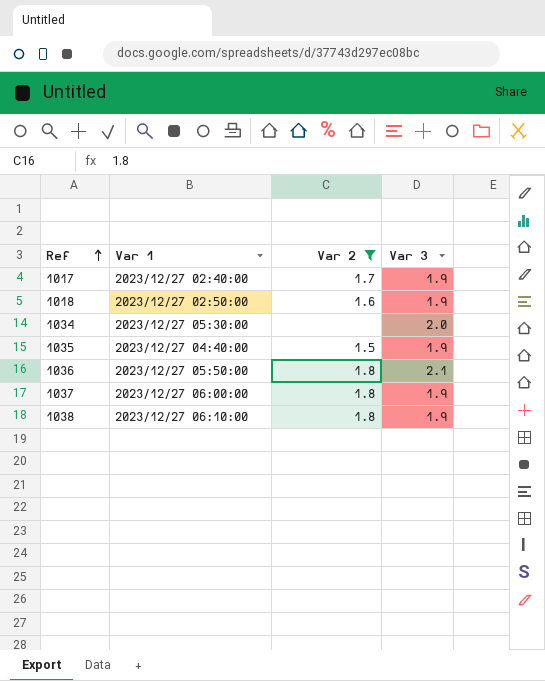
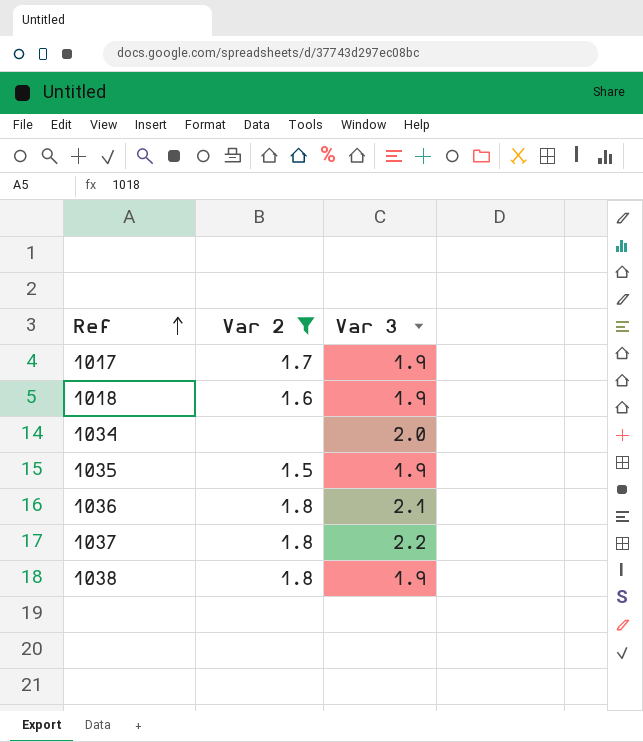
column Var 1 | position: 2 -> none
1037 | Var 3: 1.9 -> 2.2

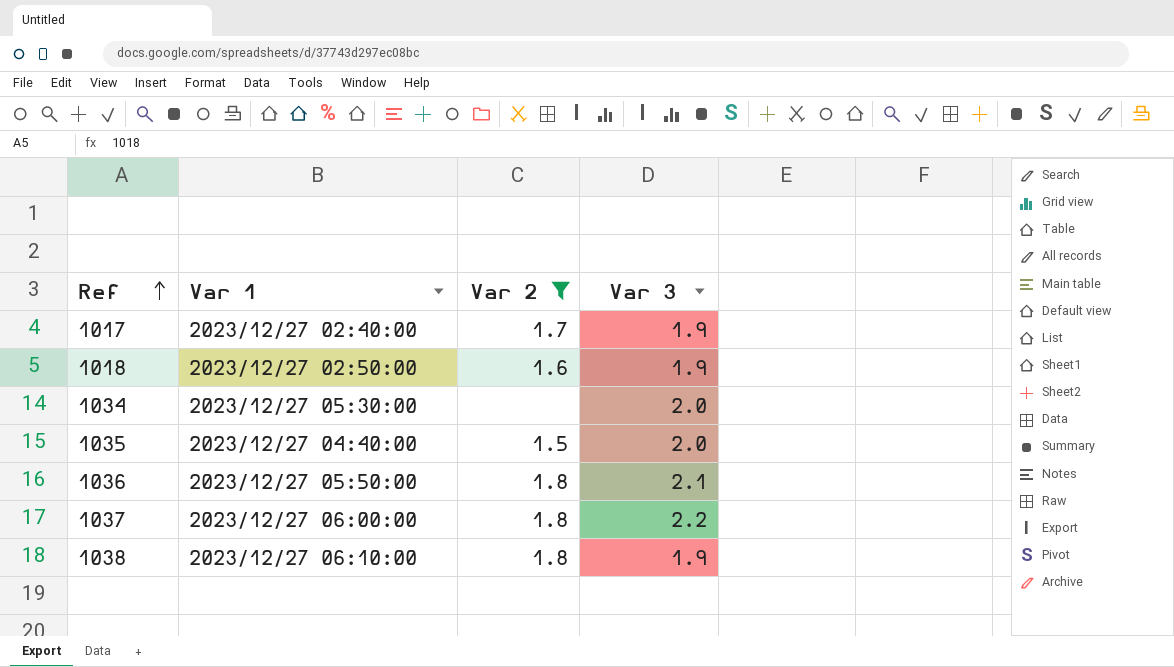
column Var 1 | position: none -> 2
1035 | Var 3: 1.9 -> 2.0

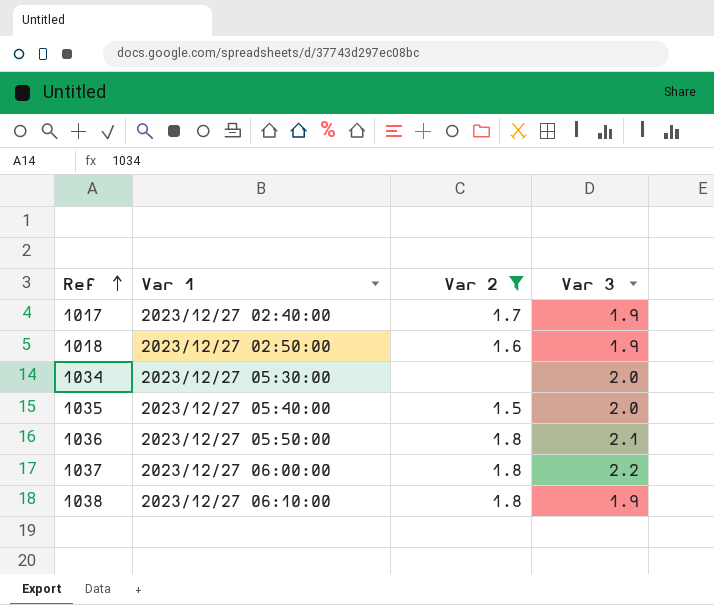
1035 | Var 1: 2023/12/27 04:40:00 -> 2023/12/27 05:40:00

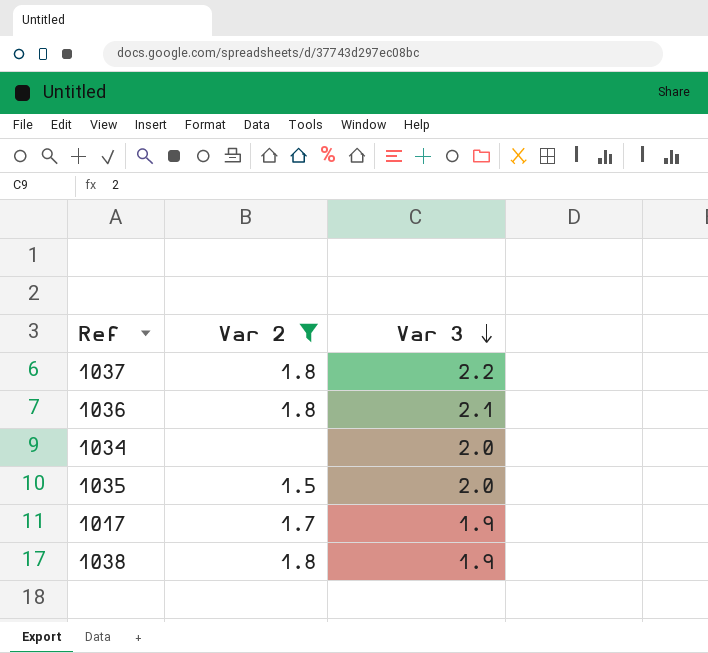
row order: Ref ascending -> Var 3 descending
column Var 1 | position: 2 -> none
row 1018: 2023/12/27 02:50:00 | 1.6 | 1.9 -> none

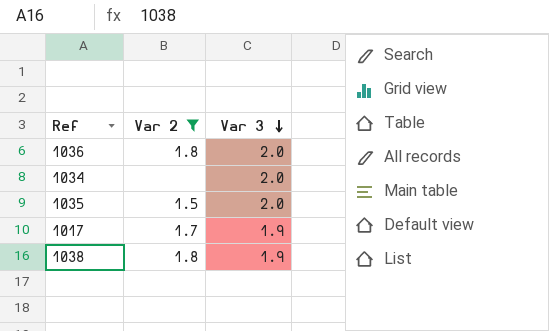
row 1037: 1.8 | 2.2 -> none
1036 | Var 3: 2.1 -> 2.0

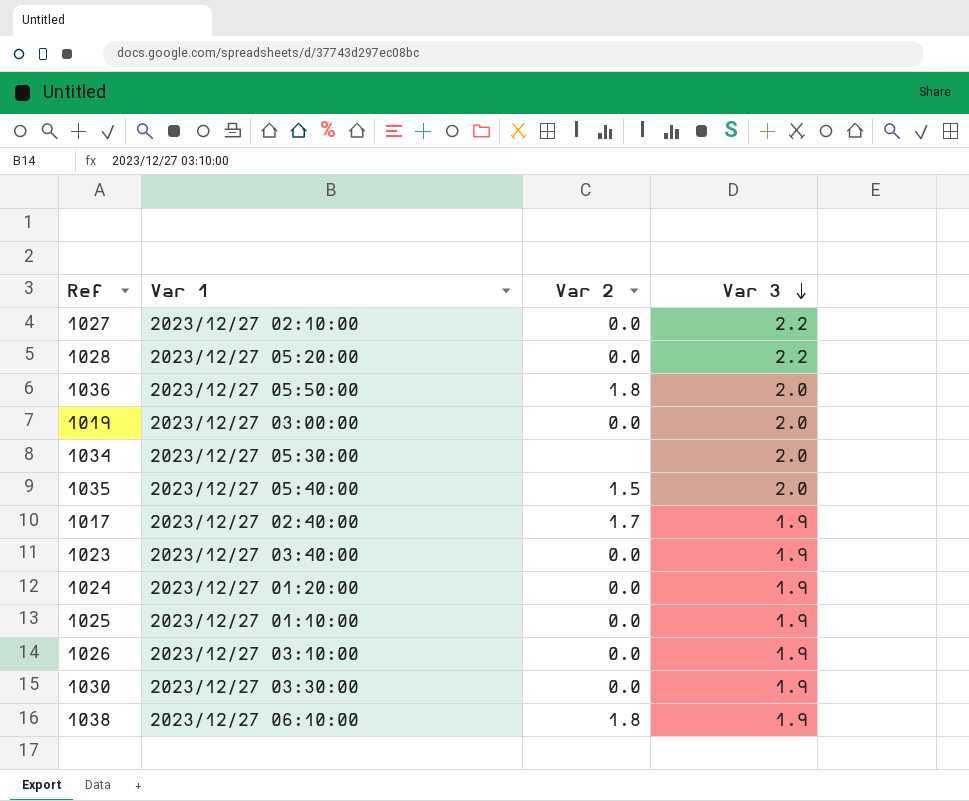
filter: Var 2 != 0.0 -> none
column Var 1 | position: none -> 2

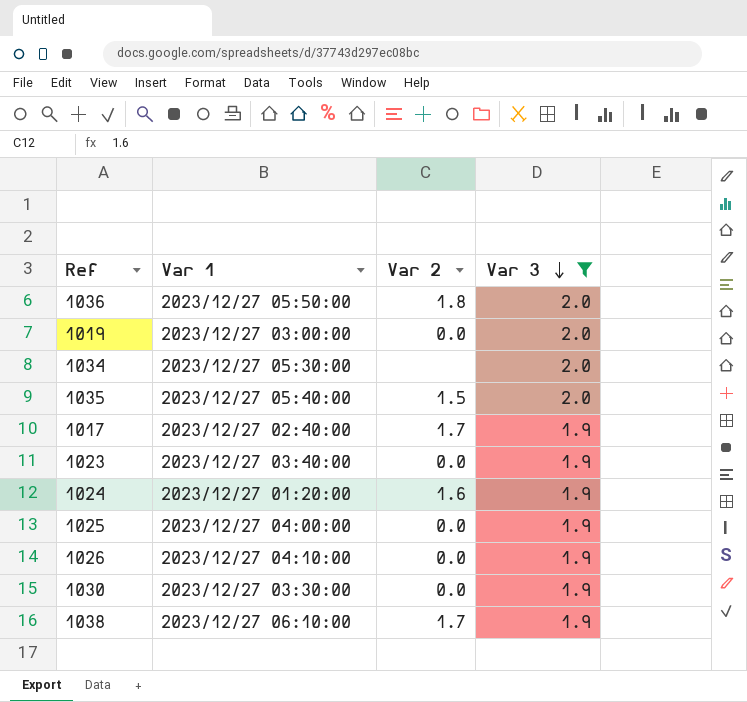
filter: none -> Var 3 != 2.2
1024 | Var 2: 0.0 -> 1.6
1025 | Var 1: 2023/12/27 01:10:00 -> 2023/12/27 04:00:00
1026 | Var 1: 2023/12/27 03:10:00 -> 2023/12/27 04:10:00
1038 | Var 2: 1.8 -> 1.7

